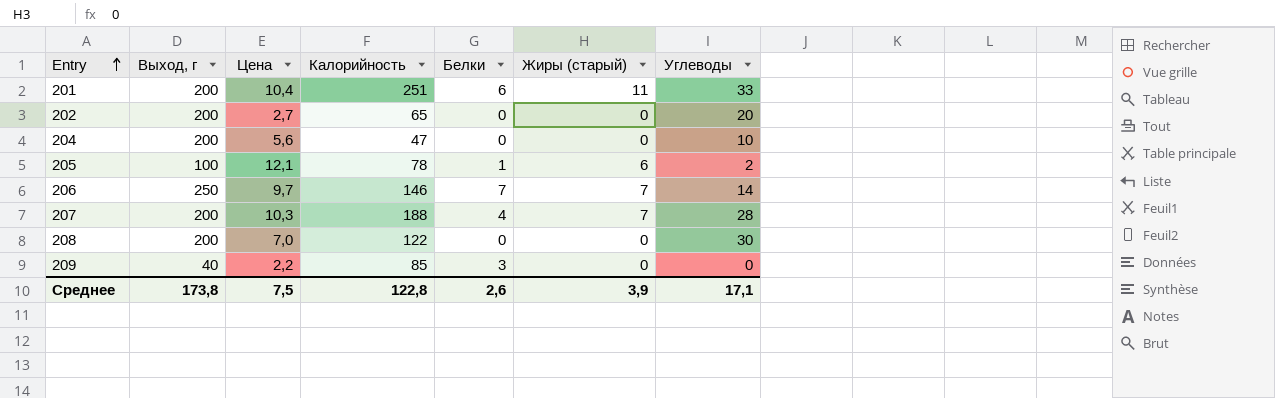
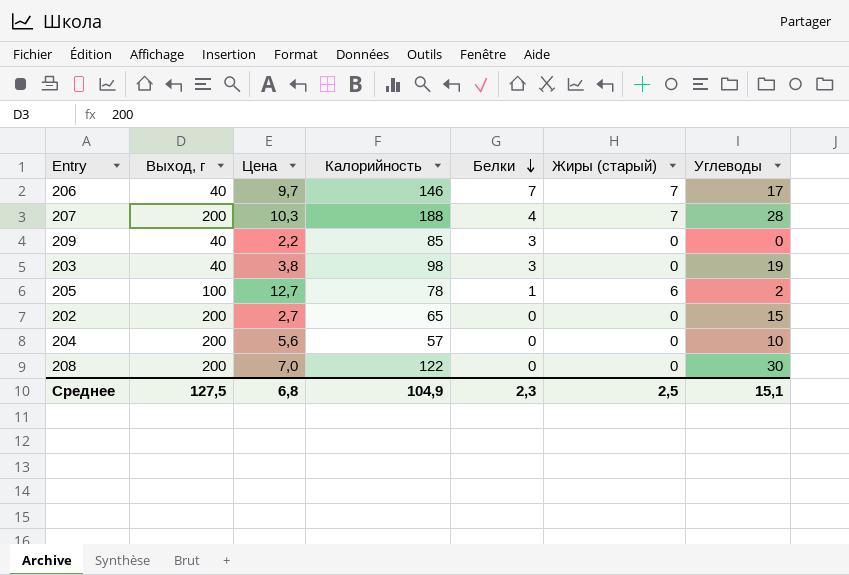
row order: Entry ascending -> Белки descending
row 201: 200 | 10,4 | 251 | 6 | 11 | 33 -> none
206 | Выход, г: 250 -> 40
206 | Углеводы: 14 -> 17
row 203: none -> 40 | 3,8 | 98 | 3 | 0 | 19
205 | Цена: 12,1 -> 12,7
202 | Углеводы: 20 -> 15
204 | Калорийность: 47 -> 57
Среднее | Выход, г: 173,8 -> 127,5
Среднее | Цена: 7,5 -> 6,8
Среднее | Калорийность: 122,8 -> 104,9
Среднее | Белки: 2,6 -> 2,3
Среднее | Жиры (старый): 3,9 -> 2,5
Среднее | Углеводы: 17,1 -> 15,1

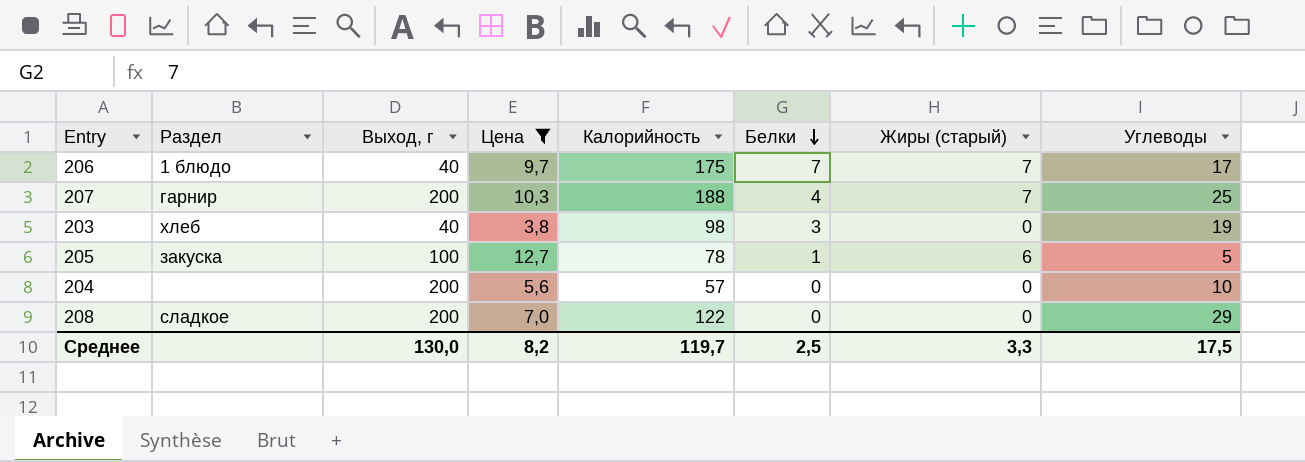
filter: none -> Цена >= 3,8
column Раздел | position: none -> 2
206 | Калорийность: 146 -> 175
207 | Углеводы: 28 -> 25
205 | Углеводы: 2 -> 5
208 | Углеводы: 30 -> 29
Среднее | Выход, г: 127,5 -> 130,0
Среднее | Цена: 6,8 -> 8,2
Среднее | Калорийность: 104,9 -> 119,7
Среднее | Белки: 2,3 -> 2,5
Среднее | Жиры (старый): 2,5 -> 3,3
Среднее | Углеводы: 15,1 -> 17,5

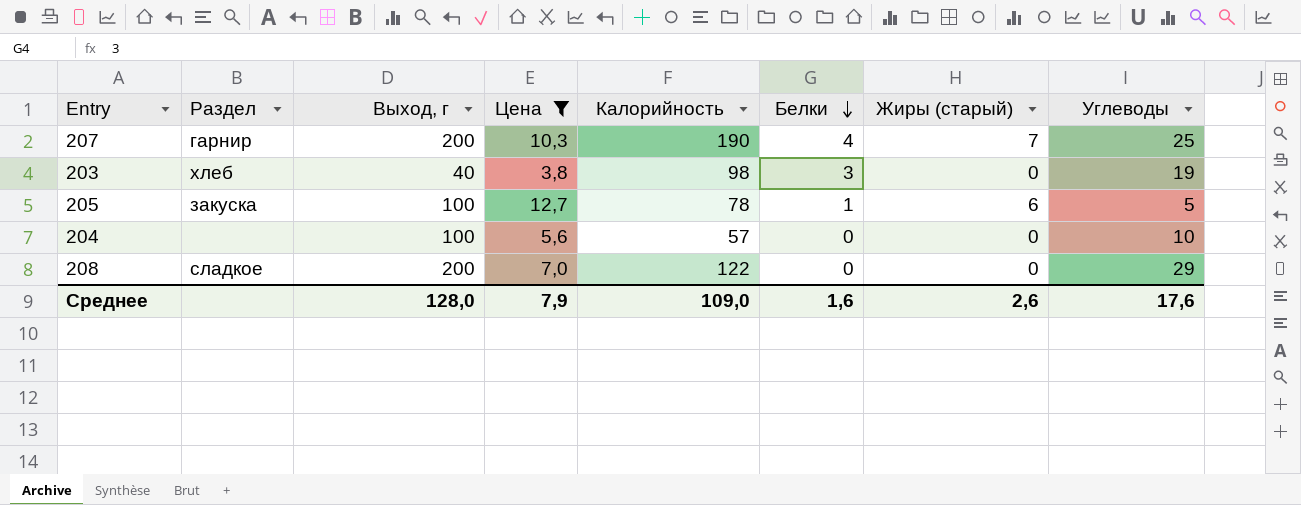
row 206: 1 блюдо | 40 | 9,7 | 175 | 7 | 7 | 17 -> none
207 | Калорийность: 188 -> 190
204 | Выход, г: 200 -> 100
Среднее | Выход, г: 130,0 -> 128,0
Среднее | Цена: 8,2 -> 7,9
Среднее | Калорийность: 119,7 -> 109,0
Среднее | Белки: 2,5 -> 1,6
Среднее | Жиры (старый): 3,3 -> 2,6
Среднее | Углеводы: 17,5 -> 17,6

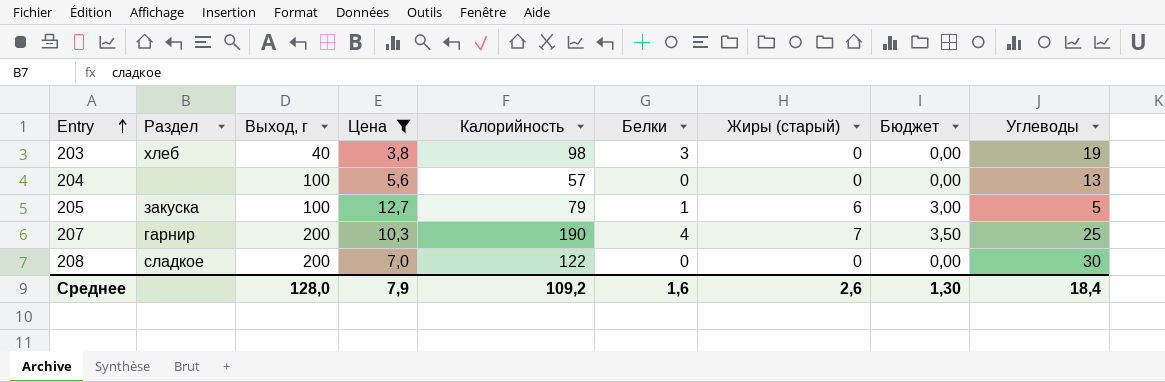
row order: Белки descending -> Entry ascending
column Бюджет | formula: none -> [Жиры (старый)] * 0,5
204 | Углеводы: 10 -> 13
205 | Калорийность: 78 -> 79
208 | Углеводы: 29 -> 30
Среднее | Калорийность: 109,0 -> 109,2
Среднее | Углеводы: 17,6 -> 18,4

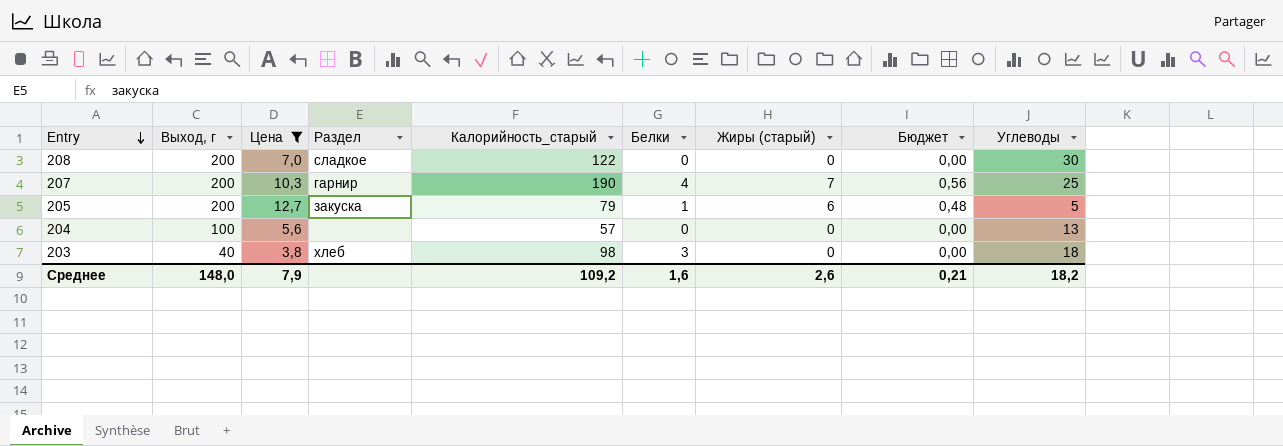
row order: Entry ascending -> Entry descending
column Раздел | position: 2 -> 4
column name: Калорийность -> Калорийность_старый
column Бюджет | formula: [Жиры (старый)] * 0,5 -> [Жиры (старый)] * 0,08
205 | Выход, г: 100 -> 200
203 | Углеводы: 19 -> 18
Среднее | Выход, г: 128,0 -> 148,0
Среднее | Бюджет: 1,30 -> 0,21
Среднее | Углеводы: 18,4 -> 18,2

